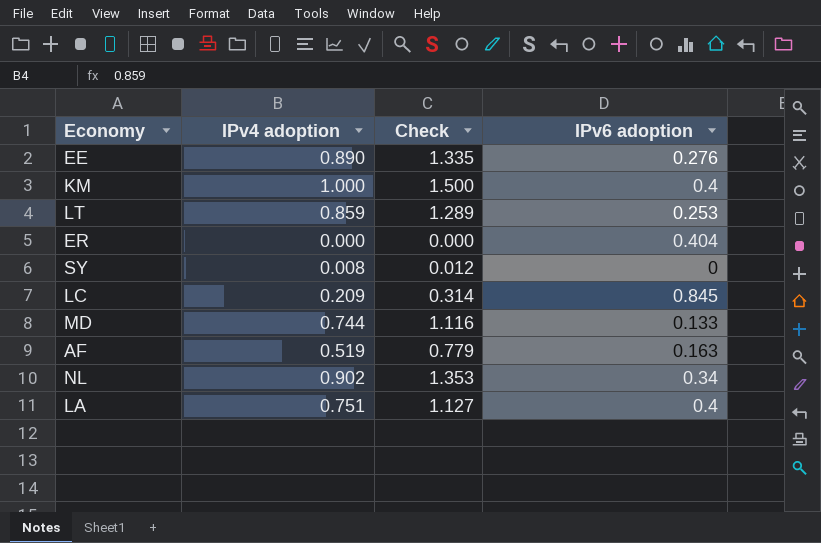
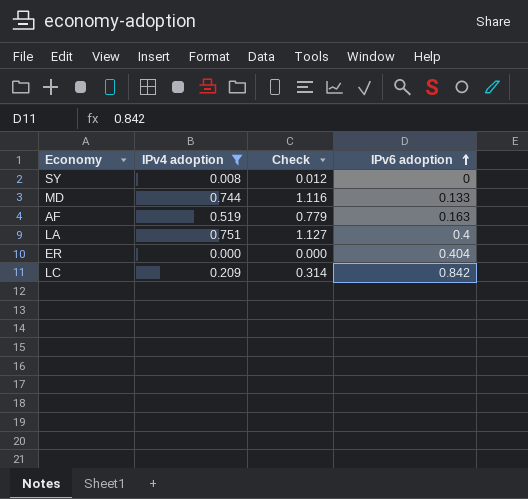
filter: none -> IPv4 adoption <= 0.751
row order: none -> IPv6 adoption ascending
LC | IPv6 adoption: 0.845 -> 0.842

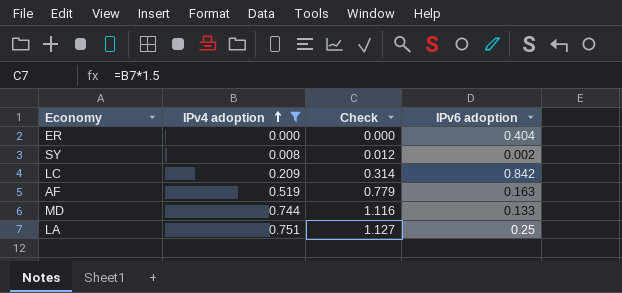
row order: IPv6 adoption ascending -> IPv4 adoption ascending
SY | IPv6 adoption: 0 -> 0.002
LA | IPv6 adoption: 0.4 -> 0.25

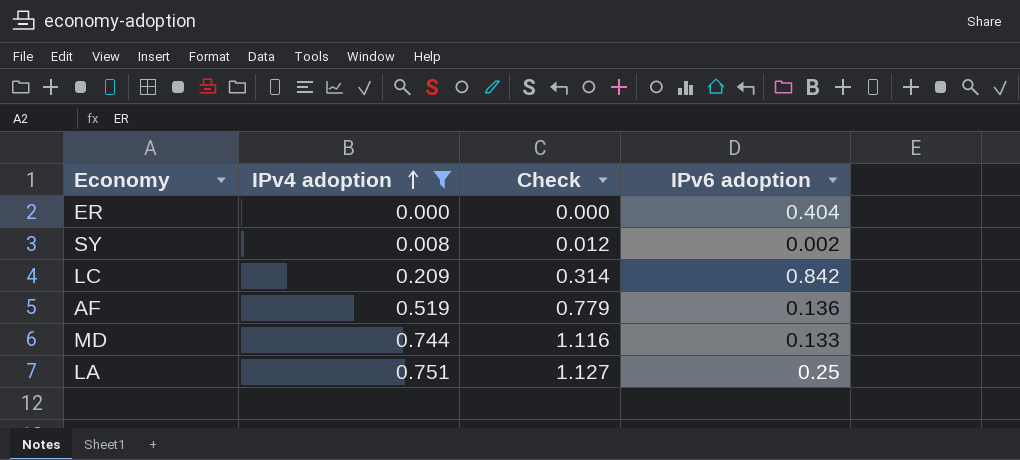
AF | IPv6 adoption: 0.163 -> 0.136

